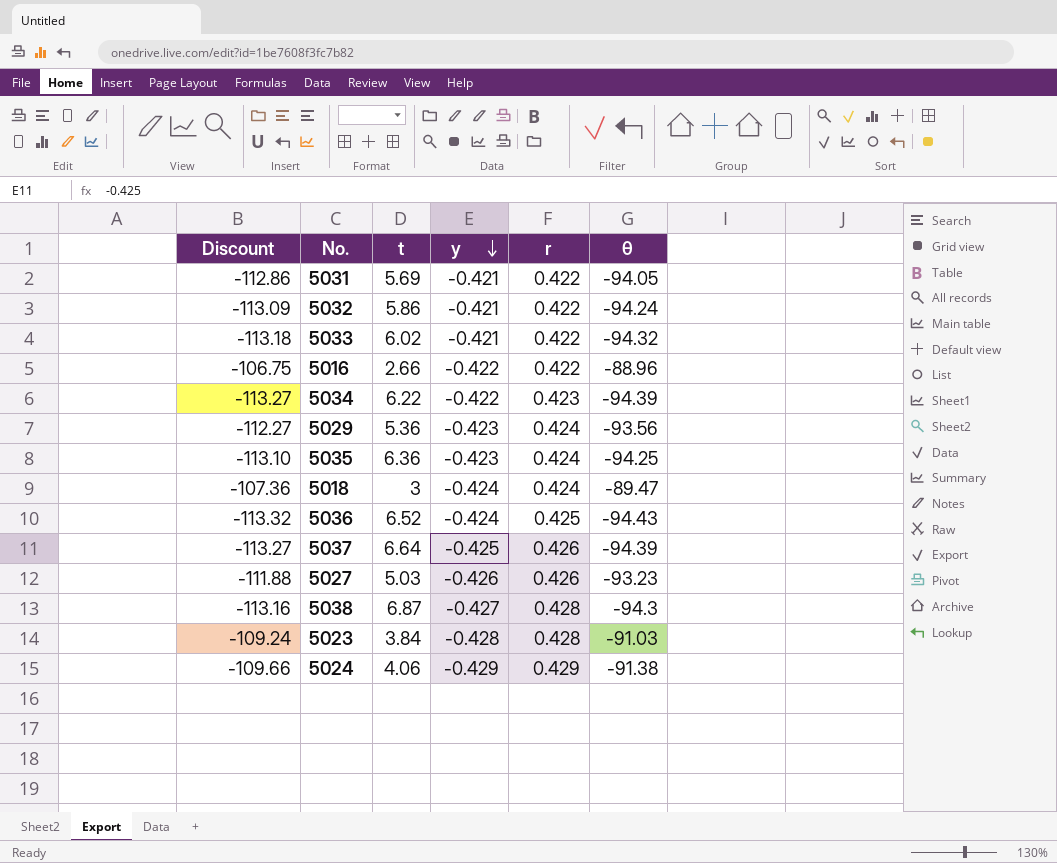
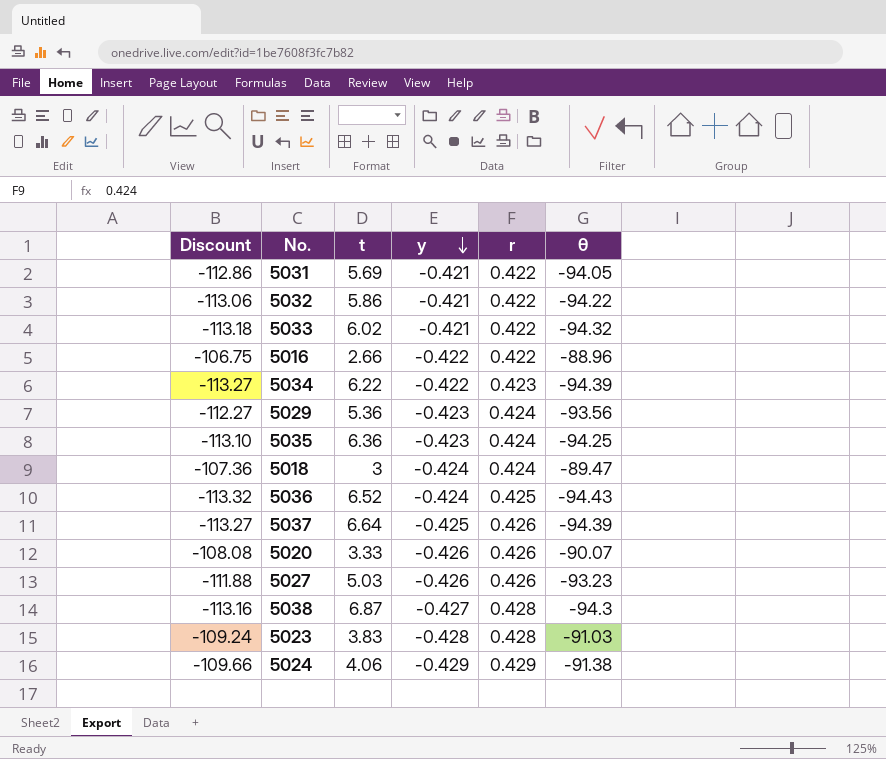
5032 | Discount: -113.09 -> -113.06
5032 | θ: -94.24 -> -94.22
row 5020: none -> -108.08 | 3.33 | -0.426 | 0.426 | -90.07
5023 | t: 3.84 -> 3.83

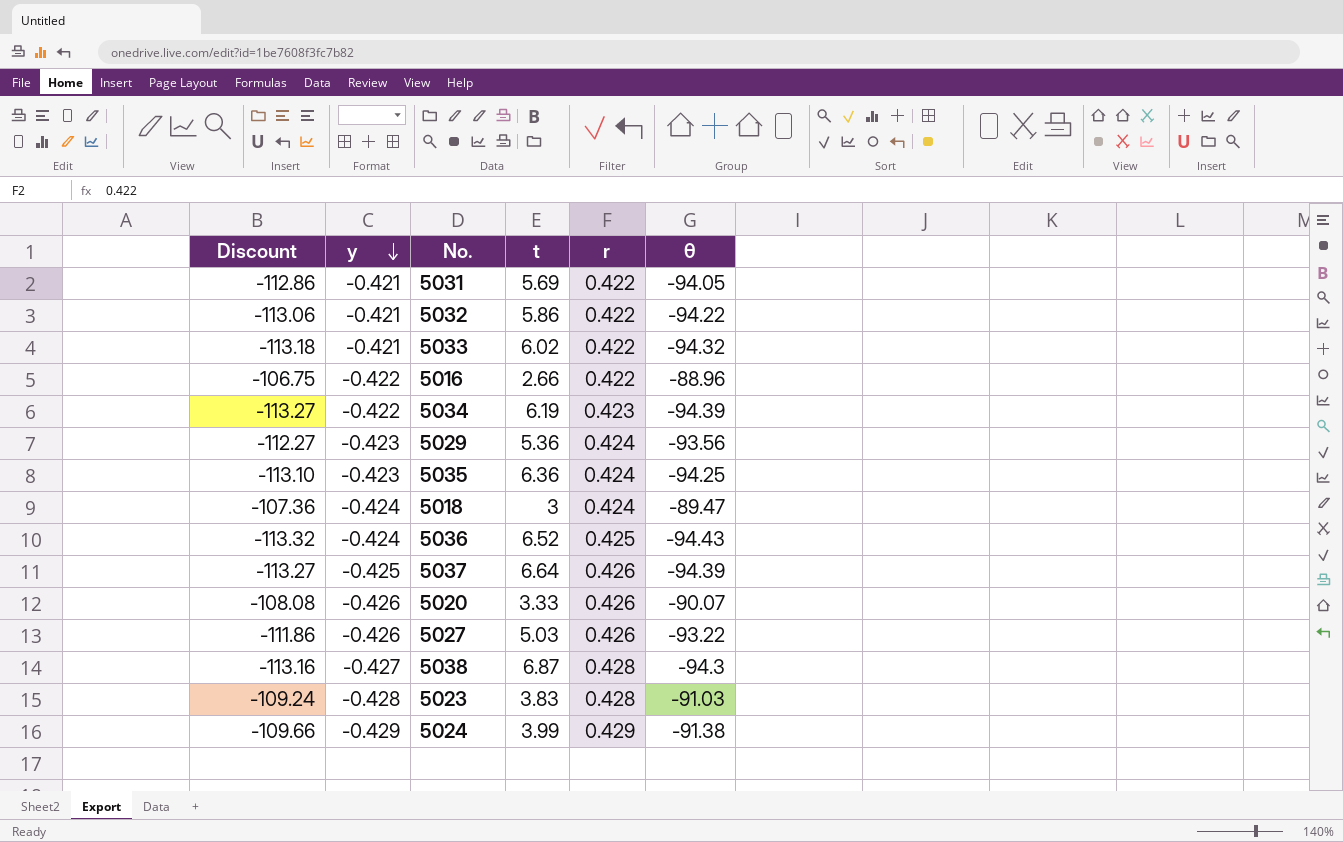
column y | position: 4 -> 2
5034 | t: 6.22 -> 6.19
5027 | Discount: -111.88 -> -111.86
5027 | θ: -93.23 -> -93.22
5024 | t: 4.06 -> 3.99

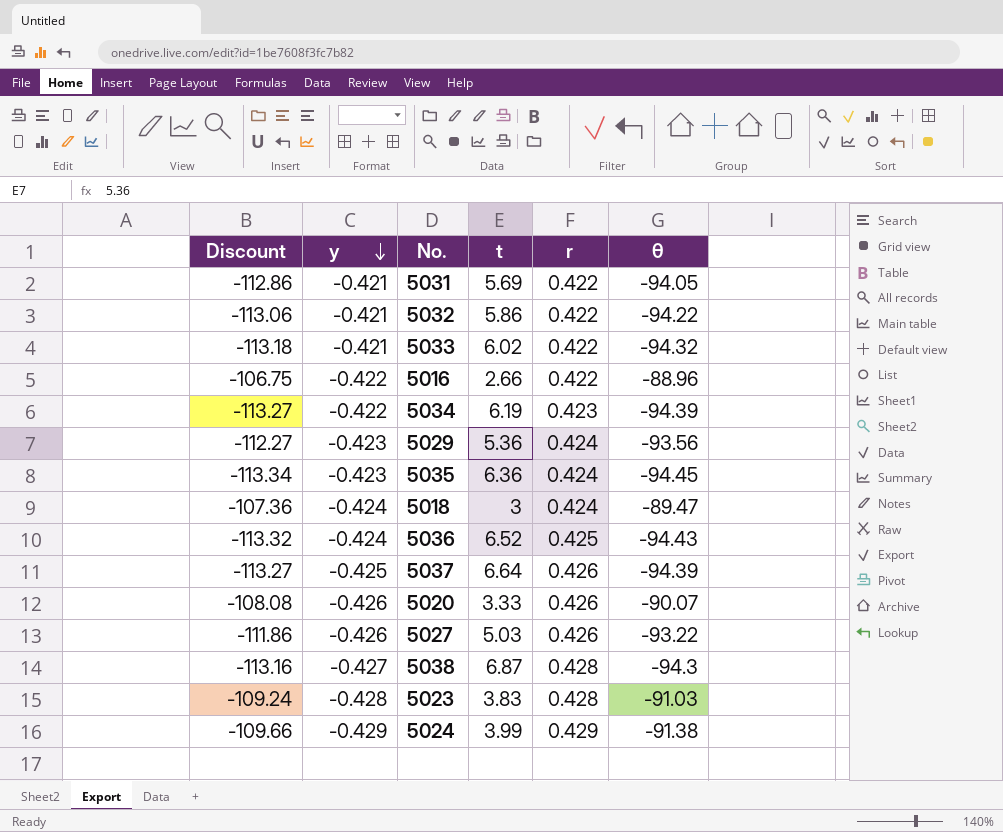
5035 | Discount: -113.10 -> -113.34
5035 | θ: -94.25 -> -94.45

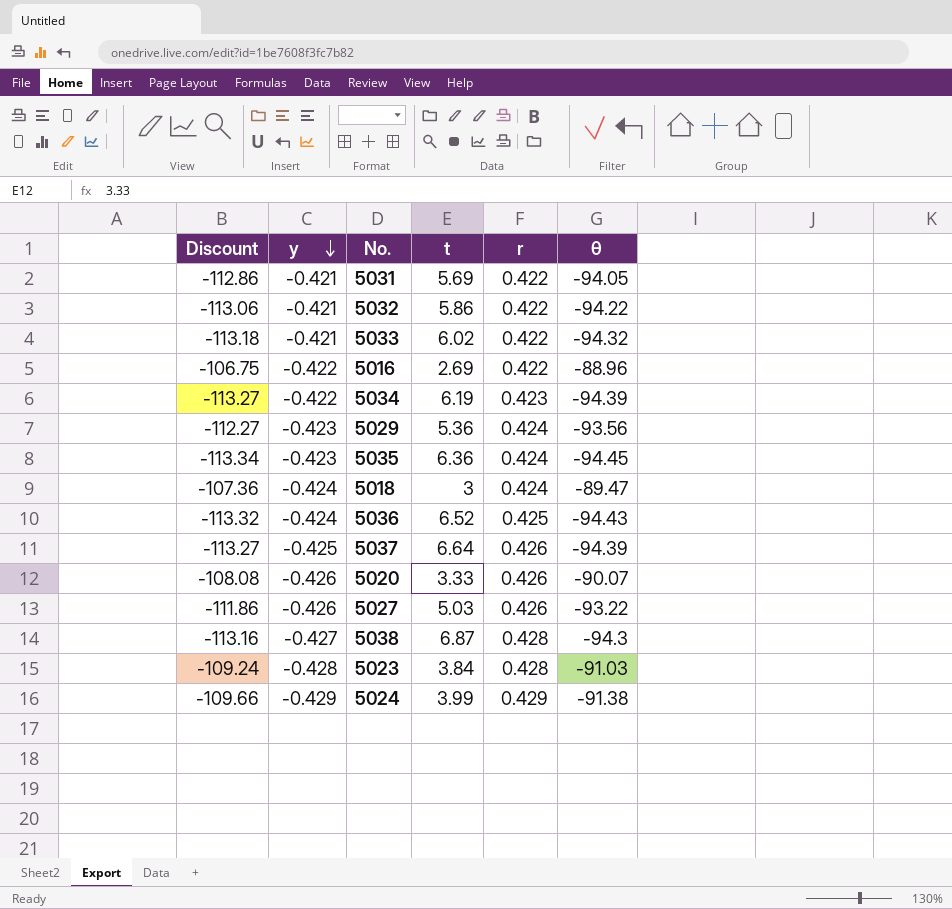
5016 | t: 2.66 -> 2.69
5023 | t: 3.83 -> 3.84

